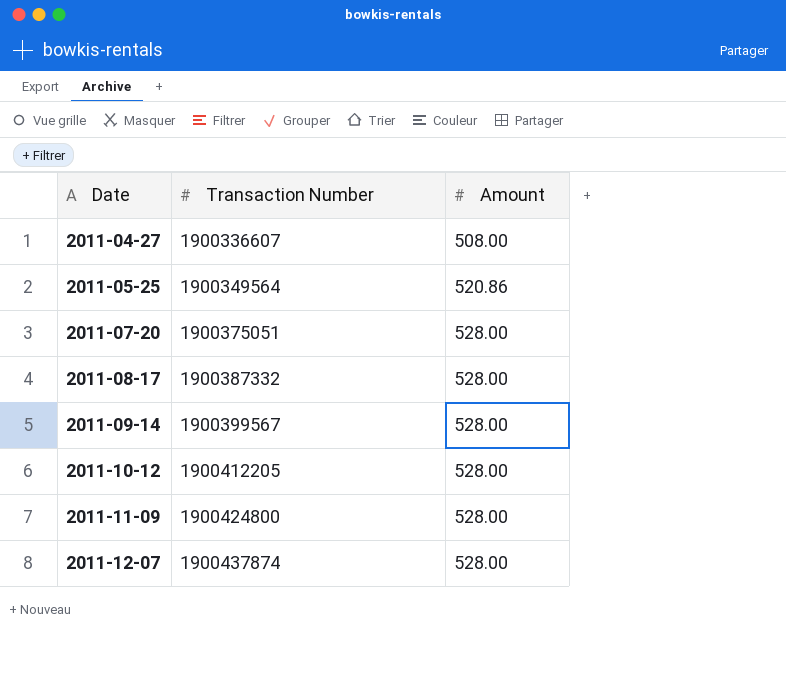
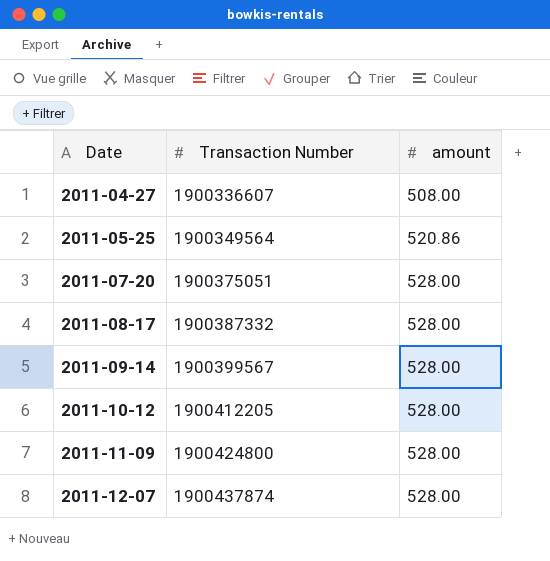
column name: Amount -> amount

